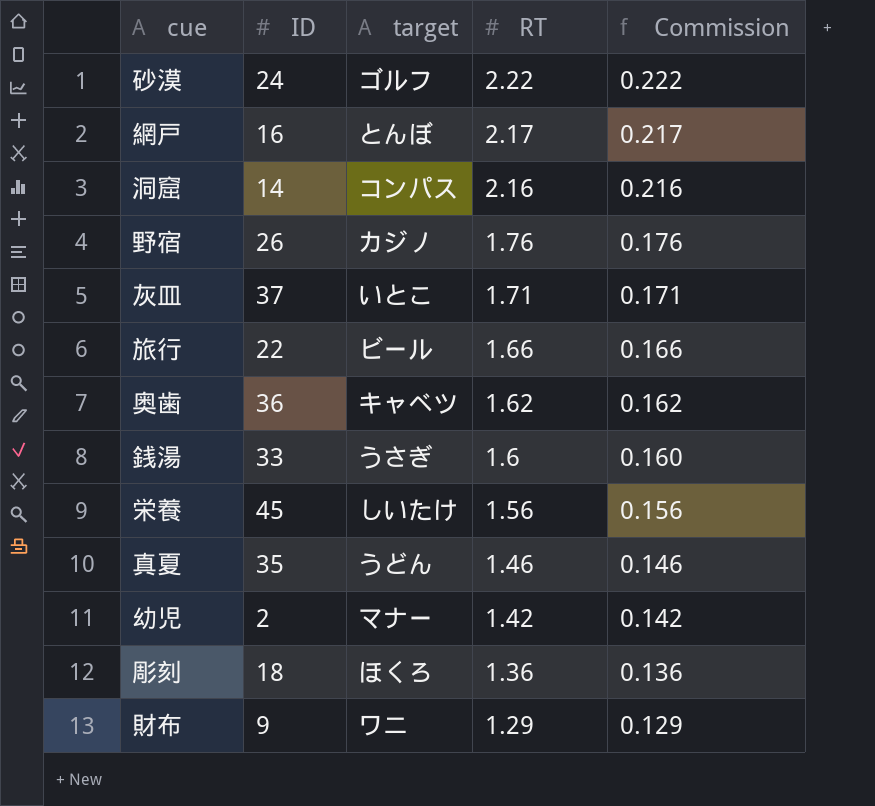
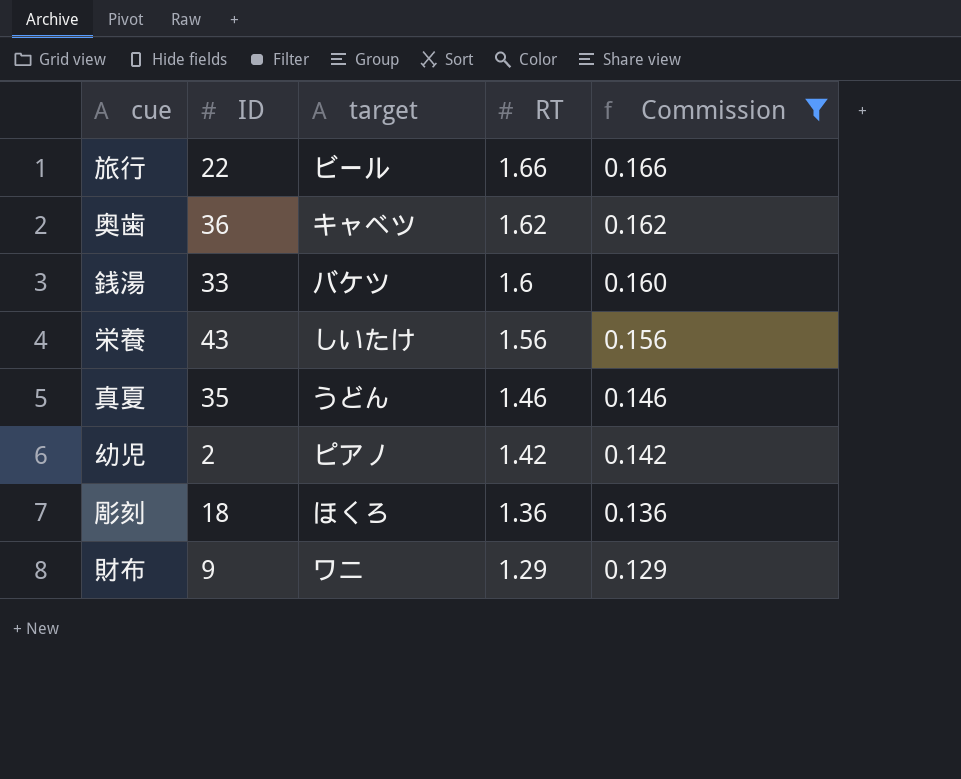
filter: none -> Commission <= 0.166
銭湯 | target: うさぎ -> バケツ
栄養 | ID: 45 -> 43
幼児 | target: マナー -> ピアノ

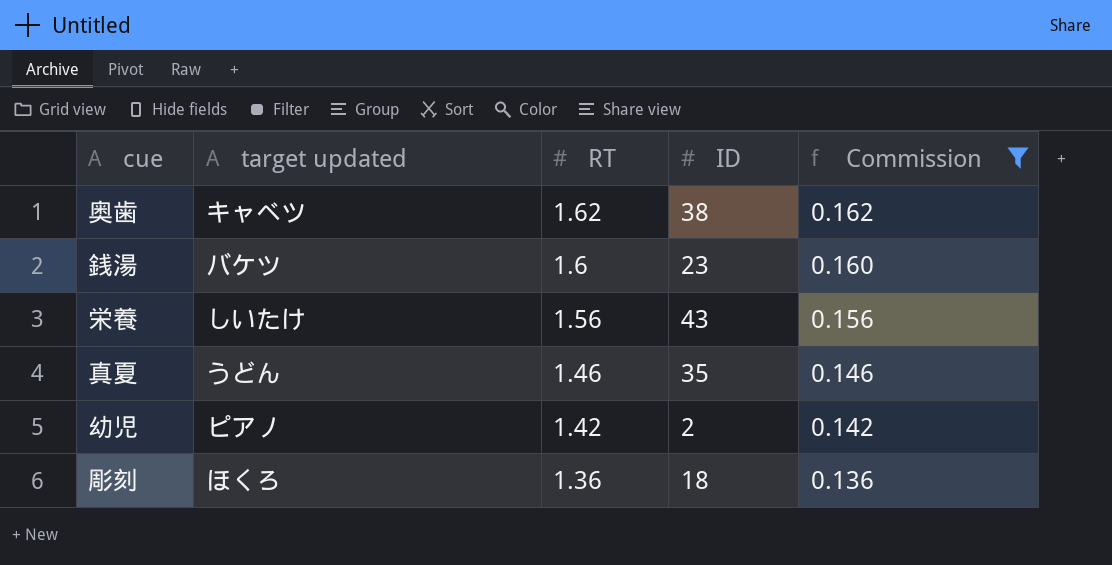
column name: target -> target updated
column ID | position: 2 -> 4
row 旅行: 22 | ビール | 1.66 | 0.166 -> none
row 財布: 9 | ワニ | 1.29 | 0.129 -> none
奥歯 | ID: 36 -> 38
銭湯 | ID: 33 -> 23

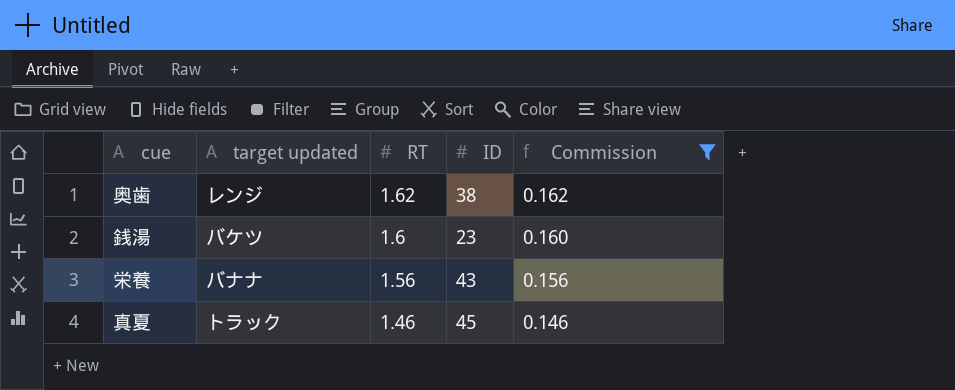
row 幼児: ピアノ | 1.42 | 2 | 0.142 -> none
row 彫刻: ほくろ | 1.36 | 18 | 0.136 -> none
奥歯 | target updated: キャベツ -> レンジ
栄養 | target updated: しいたけ -> バナナ
真夏 | target updated: うどん -> トラック
真夏 | ID: 35 -> 45

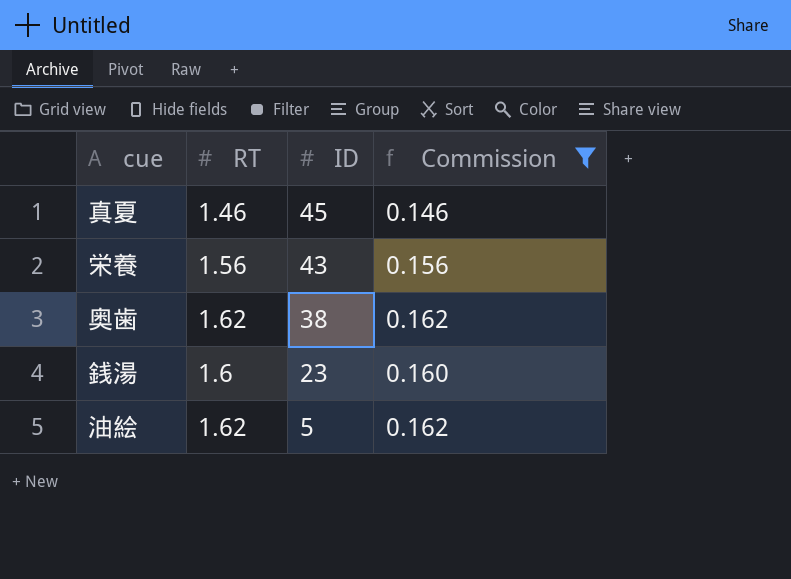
row order: RT descending -> ID descending
column target updated | position: 2 -> none
row 油絵: none -> 1.62 | 5 | 0.162

